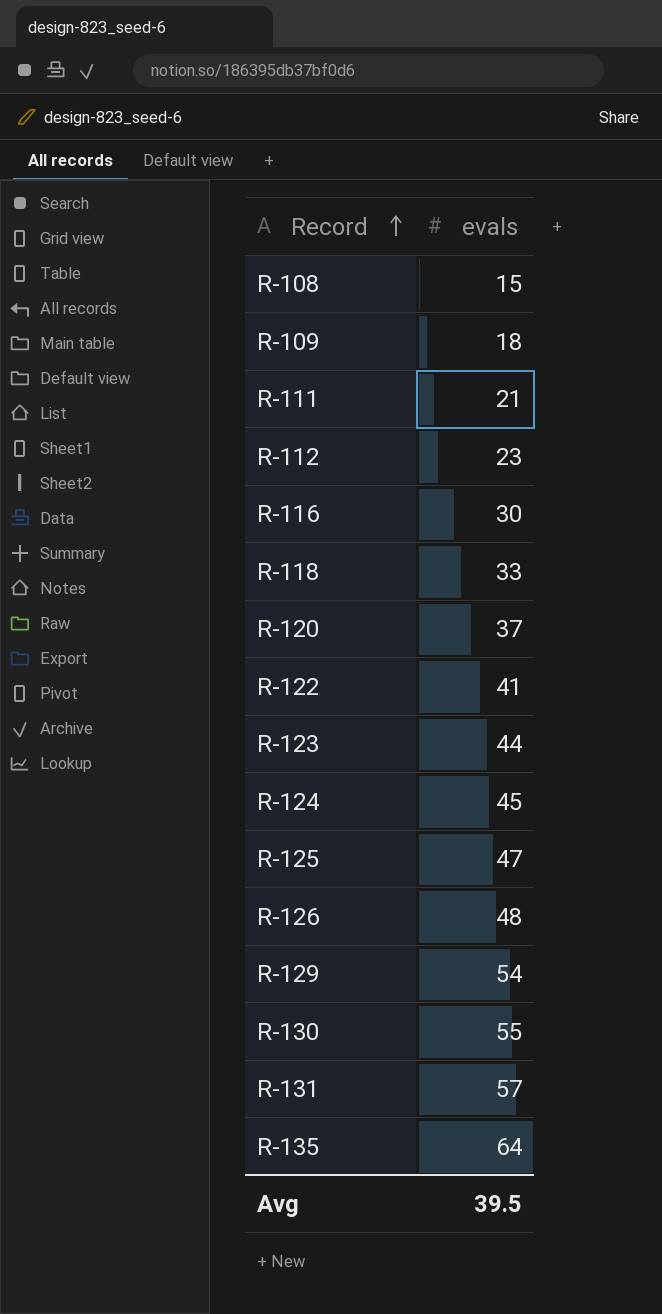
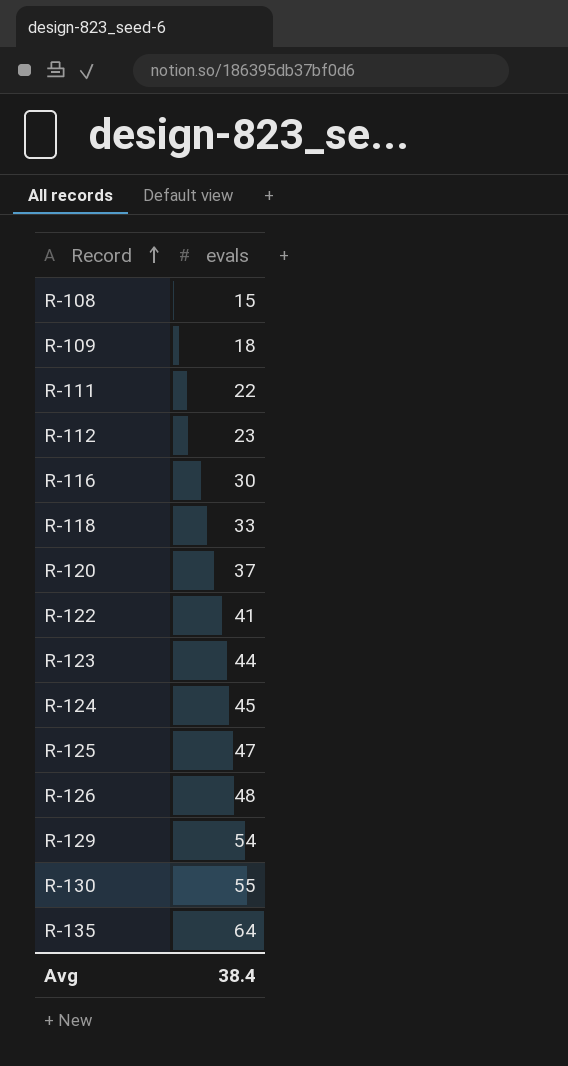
row R-131: 57 -> none
R-111 | evals: 21 -> 22
Avg | evals: 39.5 -> 38.4

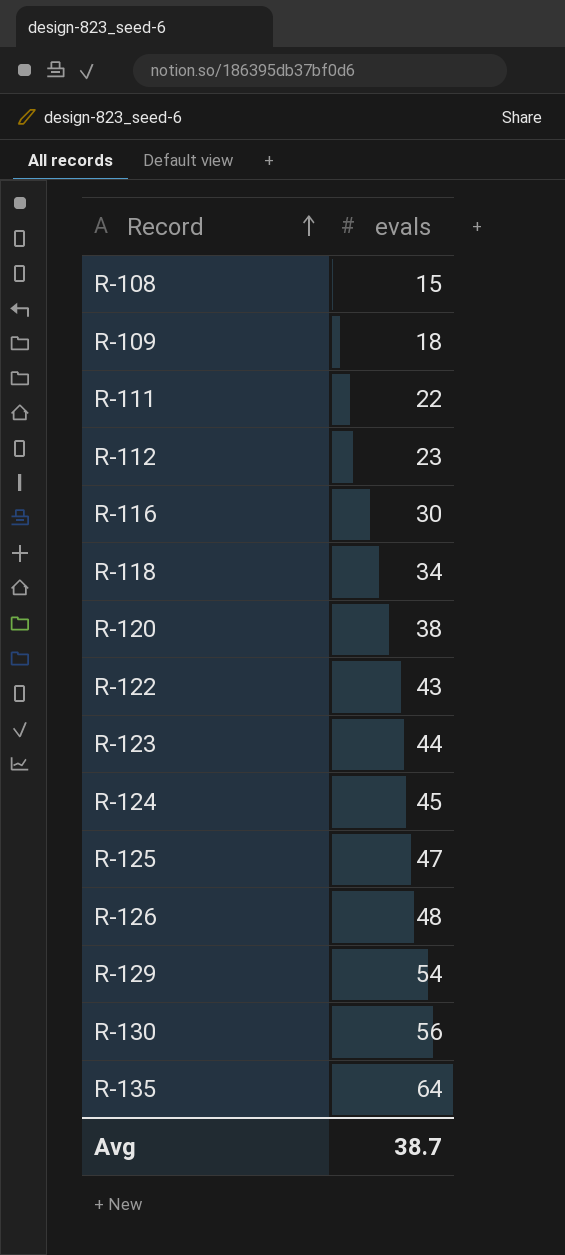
R-118 | evals: 33 -> 34
R-120 | evals: 37 -> 38
R-122 | evals: 41 -> 43
R-130 | evals: 55 -> 56
Avg | evals: 38.4 -> 38.7

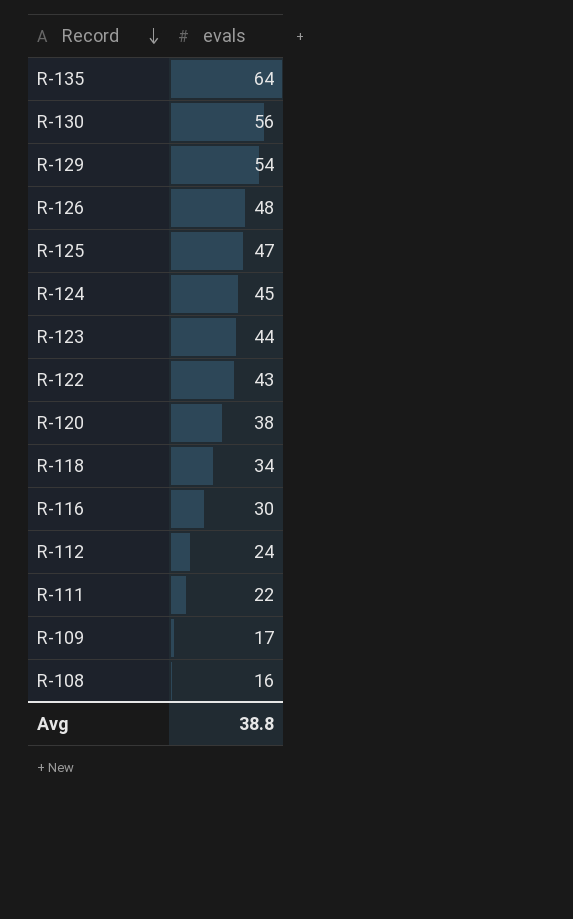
row order: Record ascending -> Record descending
R-112 | evals: 23 -> 24
R-109 | evals: 18 -> 17
R-108 | evals: 15 -> 16
Avg | evals: 38.7 -> 38.8

